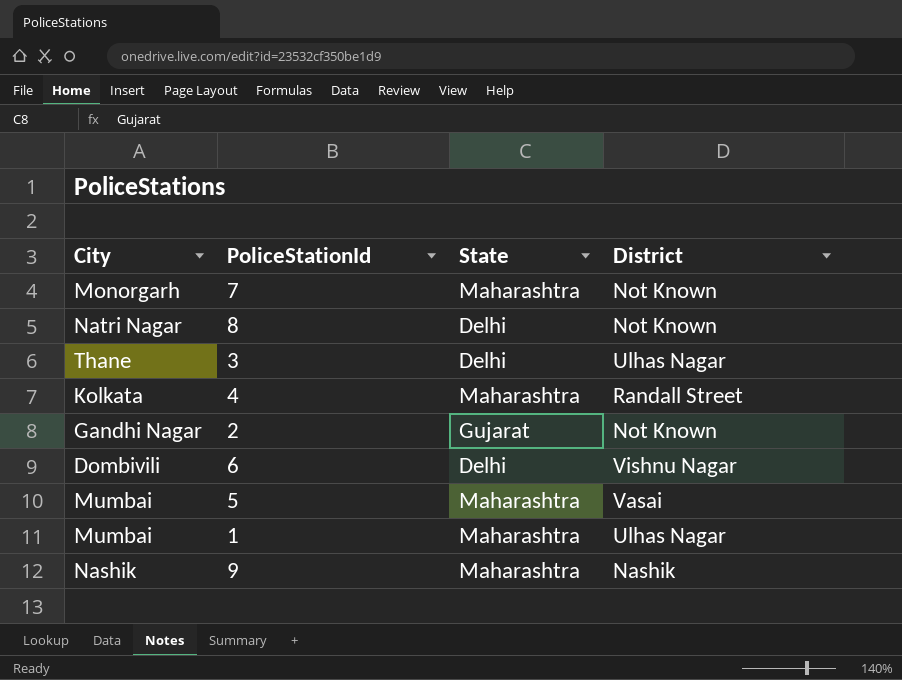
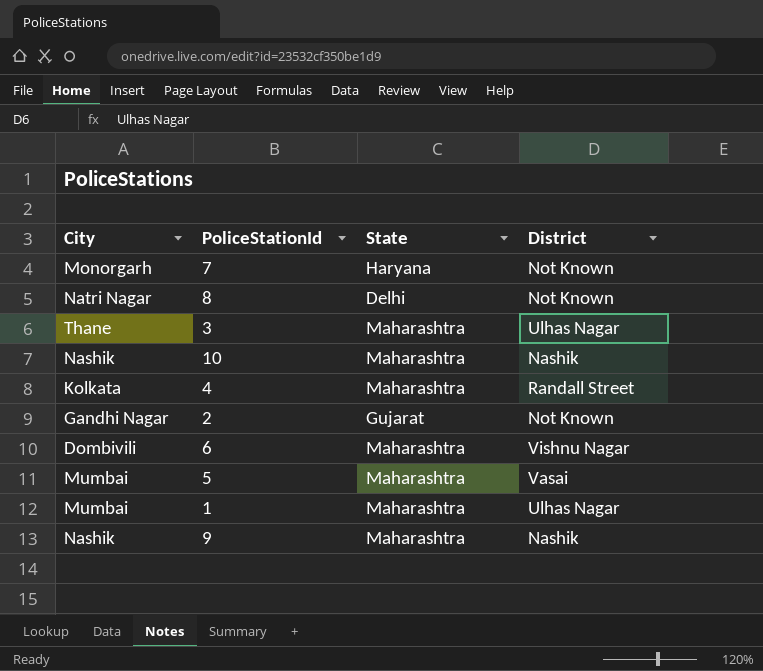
7 | State: Maharashtra -> Haryana
3 | State: Delhi -> Maharashtra
row 10: none -> Nashik | Maharashtra | Nashik
6 | State: Delhi -> Maharashtra

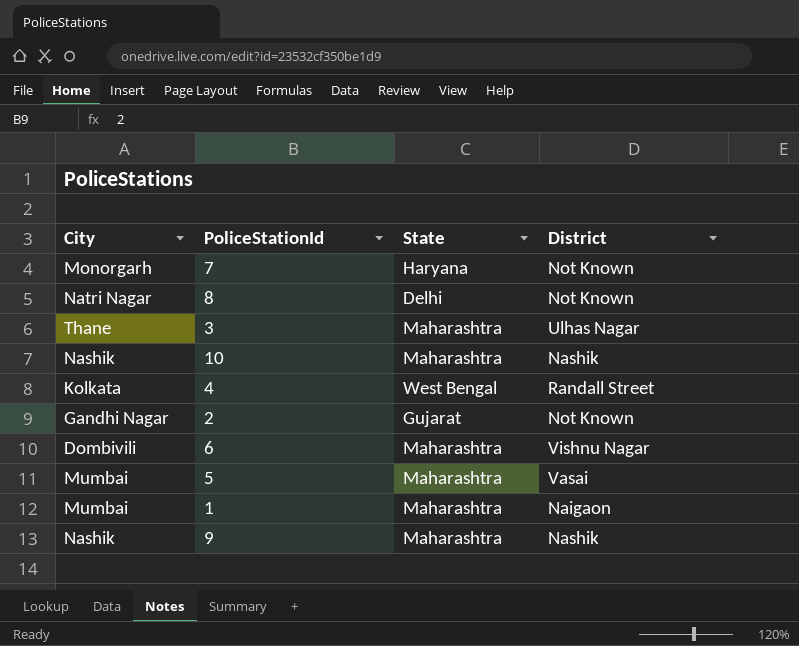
4 | State: Maharashtra -> West Bengal
1 | District: Ulhas Nagar -> Naigaon

